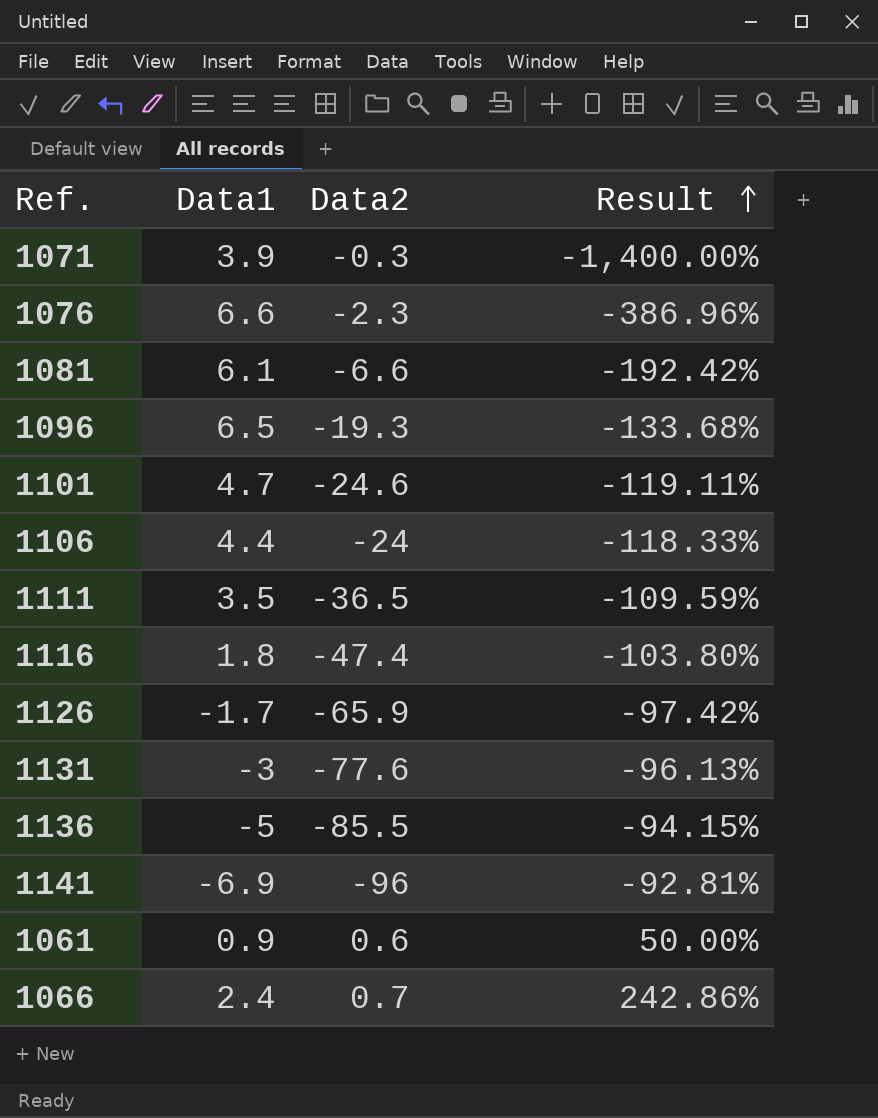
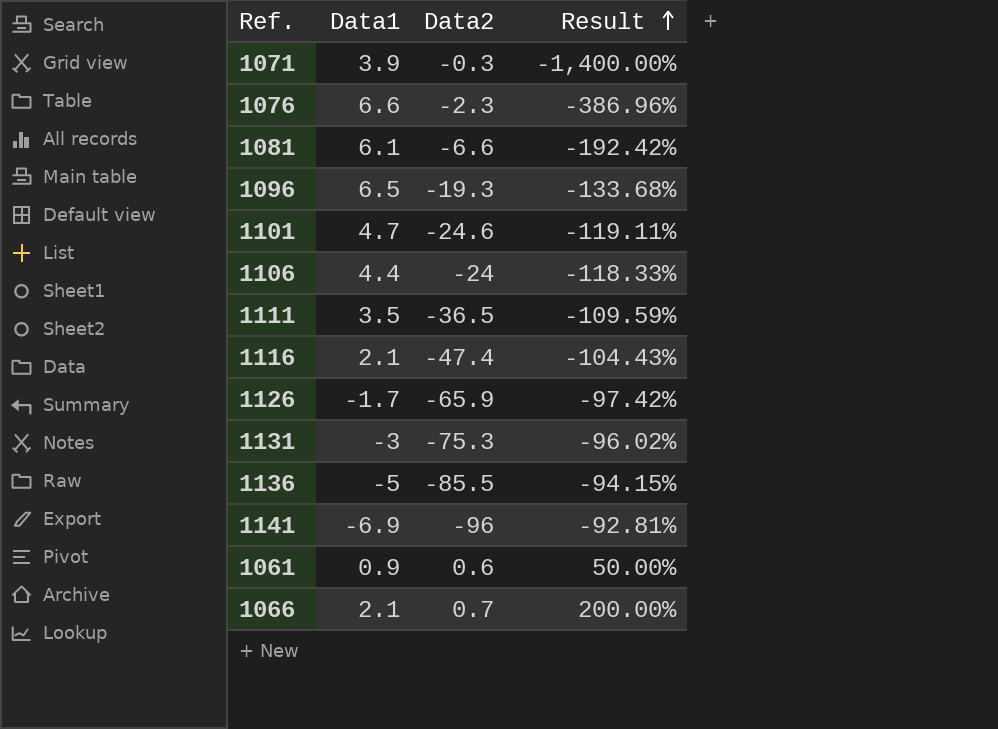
1116 | Data1: 1.8 -> 2.1
1116 | Result: -103.80% -> -104.43%
1131 | Data2: -77.6 -> -75.3
1131 | Result: -96.13% -> -96.02%
1066 | Data1: 2.4 -> 2.1
1066 | Result: 242.86% -> 200.00%

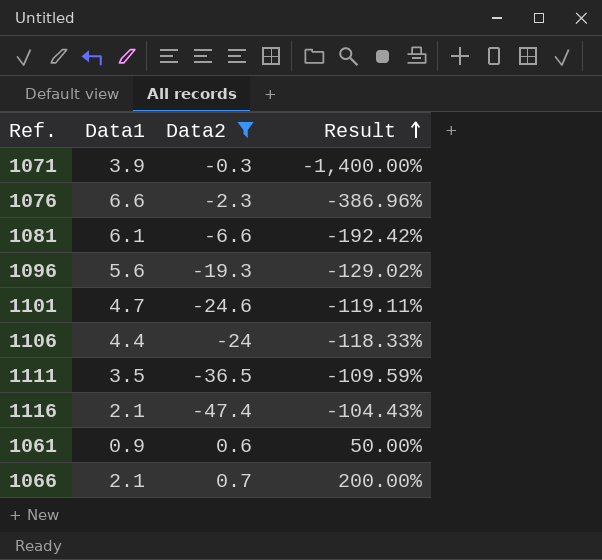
filter: none -> Data2 >= -47.4
1096 | Data1: 6.5 -> 5.6
1096 | Result: -133.68% -> -129.02%

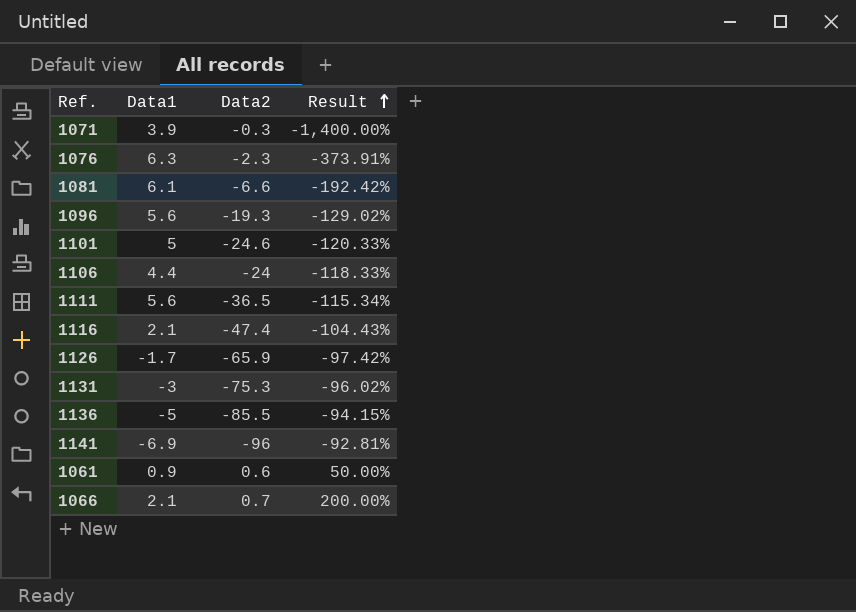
filter: Data2 >= -47.4 -> none
1076 | Data1: 6.6 -> 6.3
1076 | Result: -386.96% -> -373.91%
1101 | Data1: 4.7 -> 5
1101 | Result: -119.11% -> -120.33%
1111 | Data1: 3.5 -> 5.6
1111 | Result: -109.59% -> -115.34%

